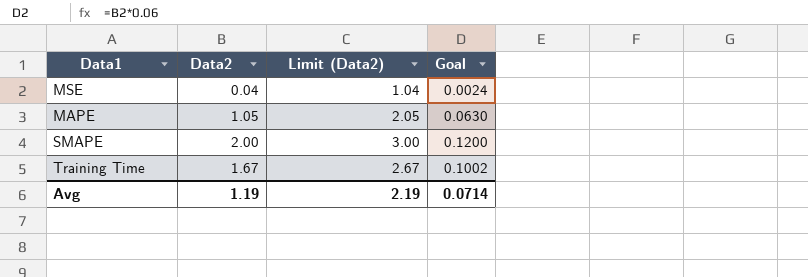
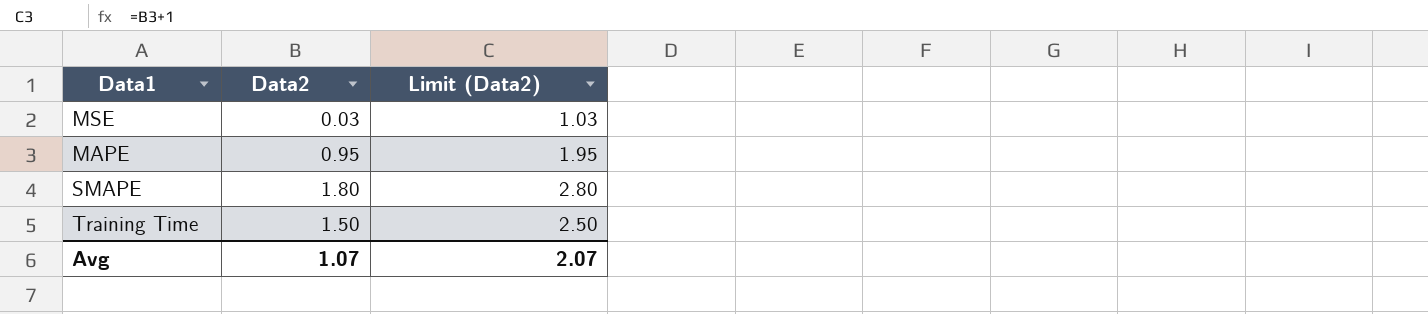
column Goal | formula: [Data2] * 0.06 -> none
MSE | Data2: 0.04 -> 0.03
MSE | Limit (Data2): 1.04 -> 1.03
MAPE | Data2: 1.05 -> 0.95
MAPE | Limit (Data2): 2.05 -> 1.95
SMAPE | Data2: 2.00 -> 1.80
SMAPE | Limit (Data2): 3.00 -> 2.80
Training Time | Data2: 1.67 -> 1.50
Training Time | Limit (Data2): 2.67 -> 2.50
Avg | Data2: 1.19 -> 1.07
Avg | Limit (Data2): 2.19 -> 2.07

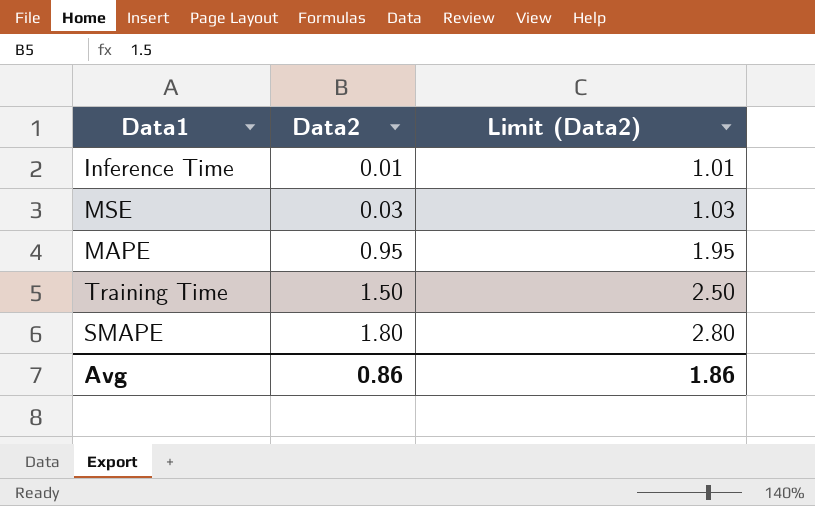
row order: none -> Data2 ascending
row Inference Time: none -> 0.01 | 1.01
Avg | Data2: 1.07 -> 0.86
Avg | Limit (Data2): 2.07 -> 1.86

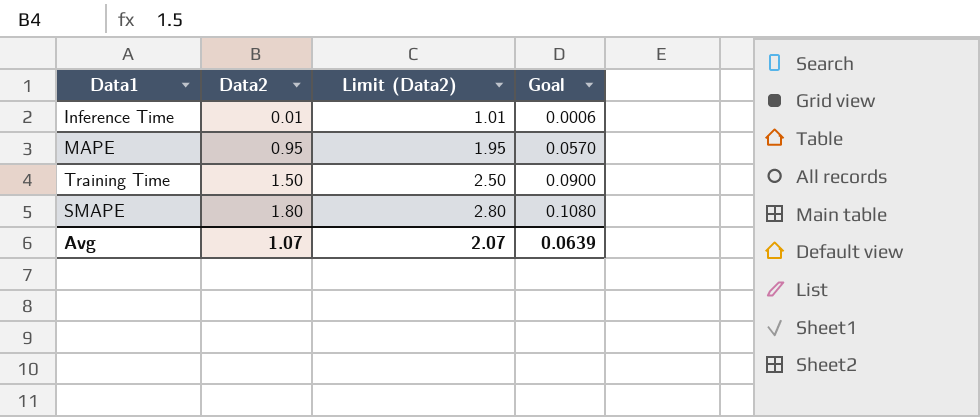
column Goal | formula: none -> [Data2] * 0.06
row MSE: 0.03 | 1.03 -> none
Avg | Data2: 0.86 -> 1.07
Avg | Limit (Data2): 1.86 -> 2.07

